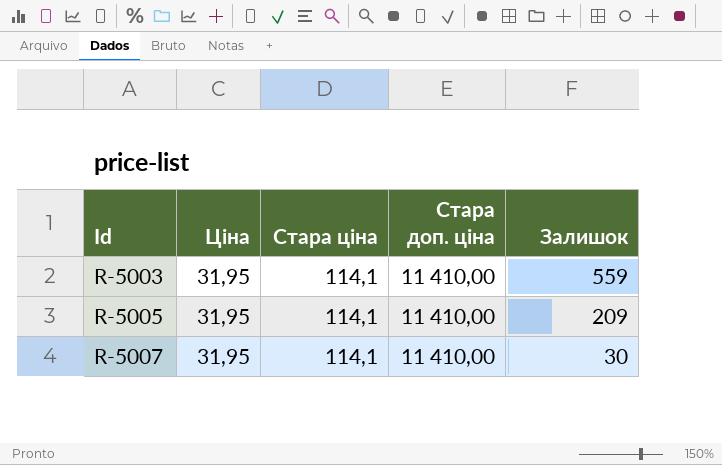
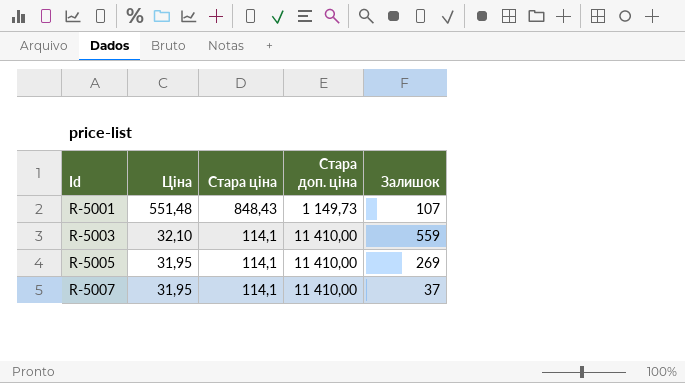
row R-5001: none -> 551,48 | 848,43 | 1 149,73 | 107
R-5003 | Ціна: 31,95 -> 32,10
R-5005 | Залишок: 209 -> 269
R-5007 | Залишок: 30 -> 37

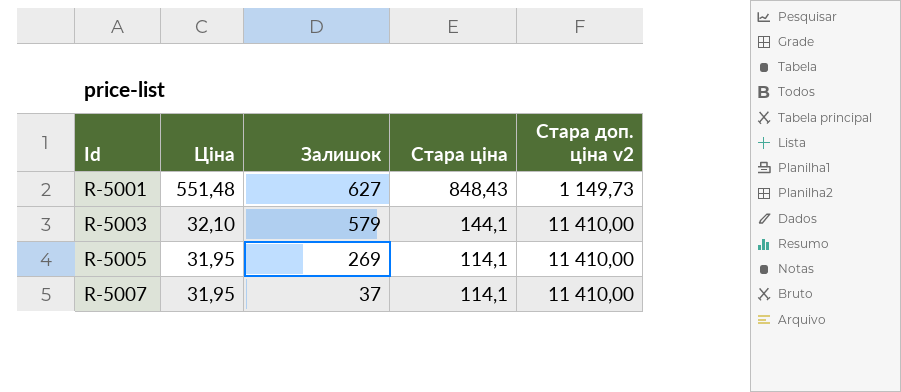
column Залишок | position: 5 -> 3
column name: Стара доп. ціна -> Стара доп. ціна v2
R-5001 | Залишок: 107 -> 627
R-5003 | Залишок: 559 -> 579
R-5003 | Стара ціна: 114,1 -> 144,1

